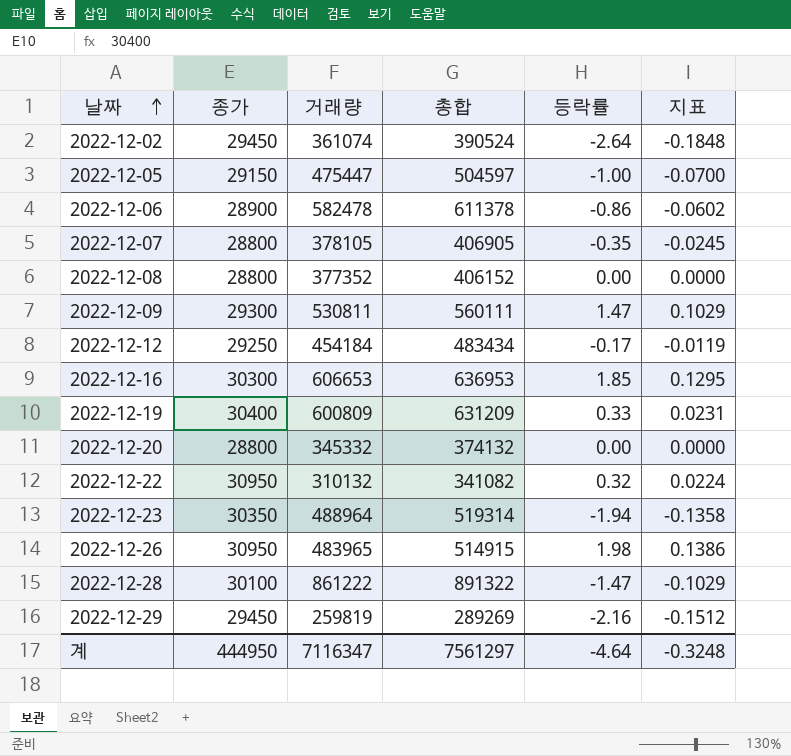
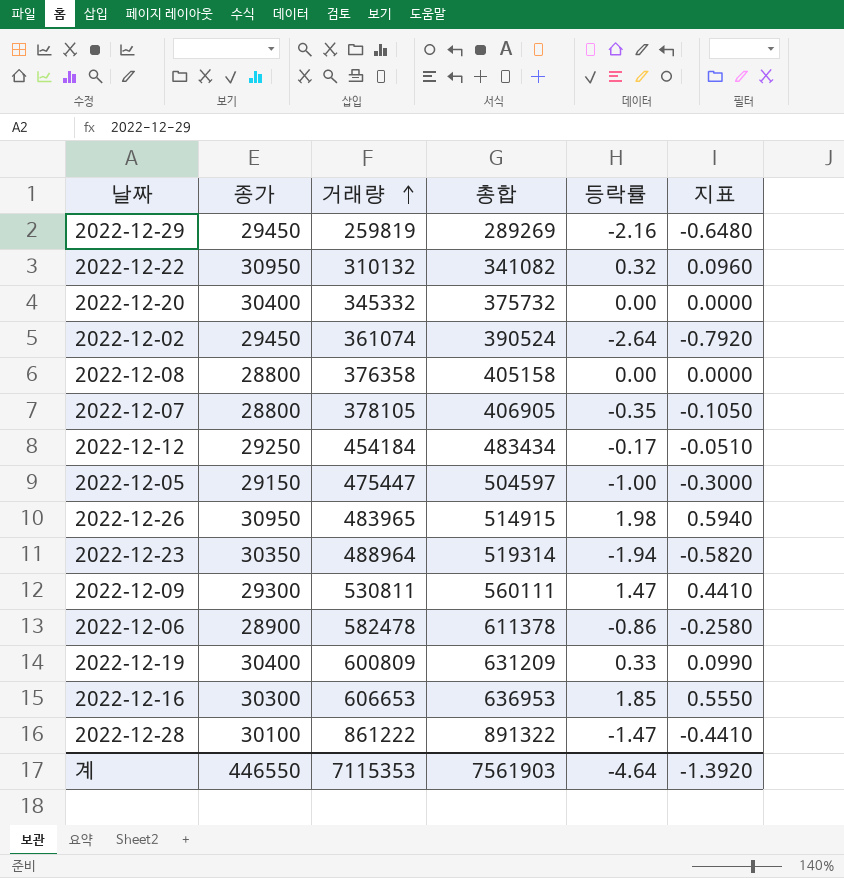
row order: 날짜 ascending -> 거래량 ascending
column 지표 | formula: [등락률] * 0.07 -> [등락률] * 0.3
2022-12-20 | 종가: 28800 -> 30400
2022-12-20 | 총합: 374132 -> 375732
2022-12-08 | 거래량: 377352 -> 376358
2022-12-08 | 총합: 406152 -> 405158
계 | 종가: 444950 -> 446550
계 | 거래량: 7116347 -> 7115353
계 | 총합: 7561297 -> 7561903
계 | 지표: -0.3248 -> -1.3920

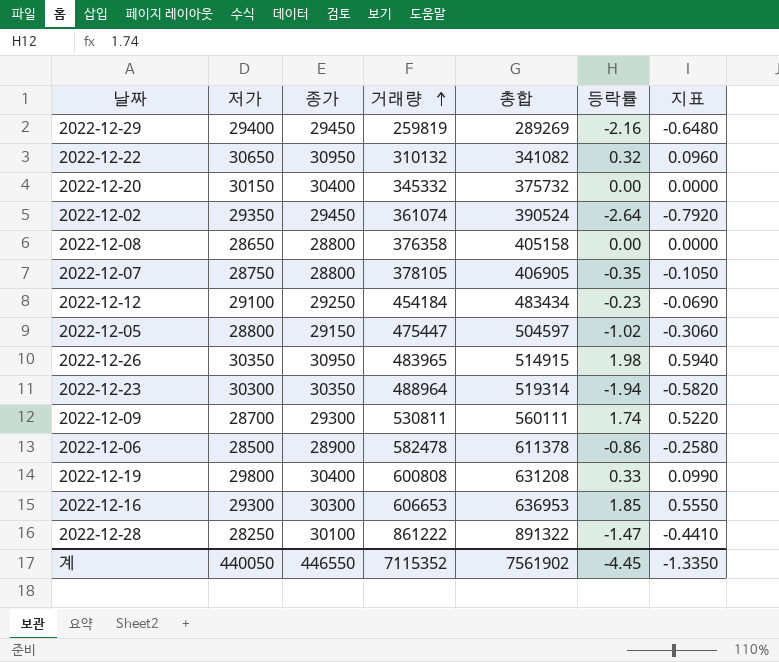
column 저가 | position: none -> 2
2022-12-12 | 등락률: -0.17 -> -0.23
2022-12-12 | 지표: -0.0510 -> -0.0690
2022-12-05 | 등락률: -1.00 -> -1.02
2022-12-05 | 지표: -0.3000 -> -0.3060
2022-12-09 | 등락률: 1.47 -> 1.74
2022-12-09 | 지표: 0.4410 -> 0.5220
2022-12-19 | 거래량: 600809 -> 600808
2022-12-19 | 총합: 631209 -> 631208
계 | 거래량: 7115353 -> 7115352
계 | 총합: 7561903 -> 7561902
계 | 등락률: -4.64 -> -4.45
계 | 지표: -1.3920 -> -1.3350

